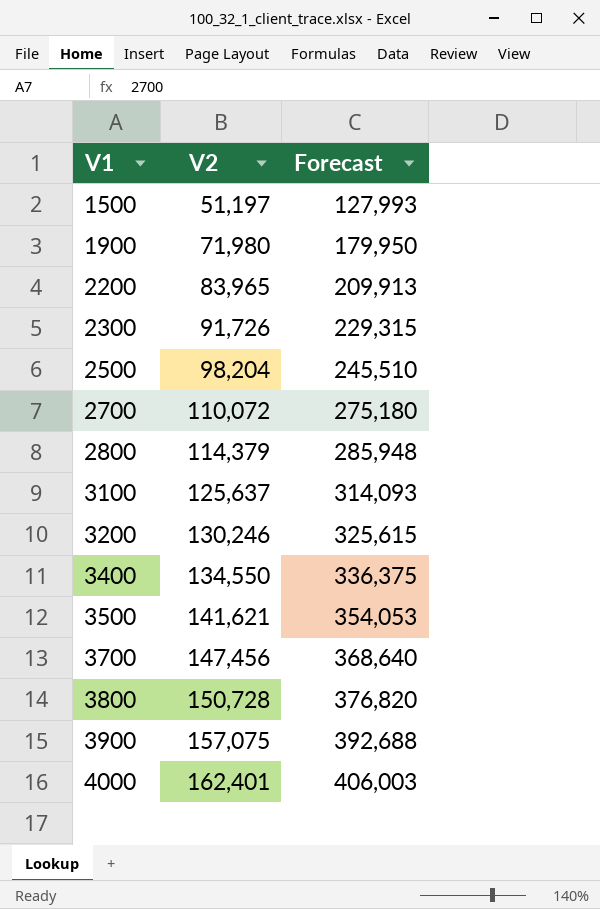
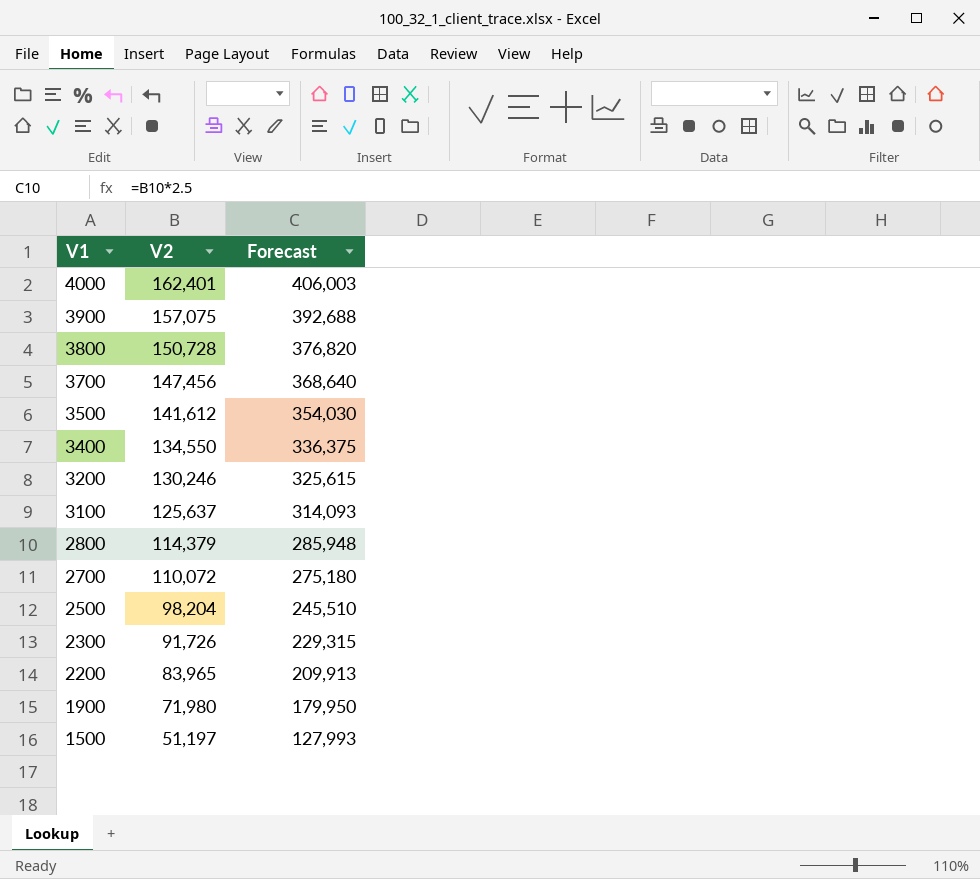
row order: V1 ascending -> V1 descending
3500 | V2: 141,621 -> 141,612
3500 | Forecast: 354,053 -> 354,030

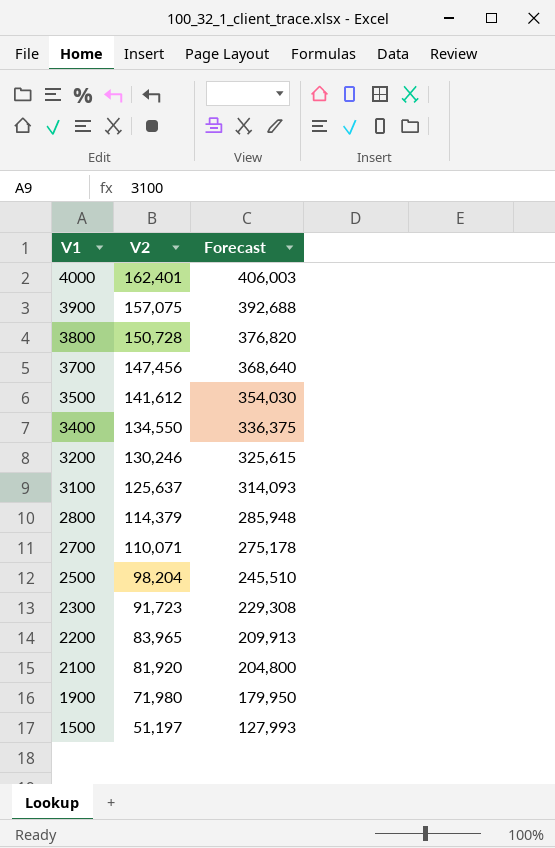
2700 | V2: 110,072 -> 110,071
2700 | Forecast: 275,180 -> 275,178
2300 | V2: 91,726 -> 91,723
2300 | Forecast: 229,315 -> 229,308
row 2100: none -> 81,920 | 204,800

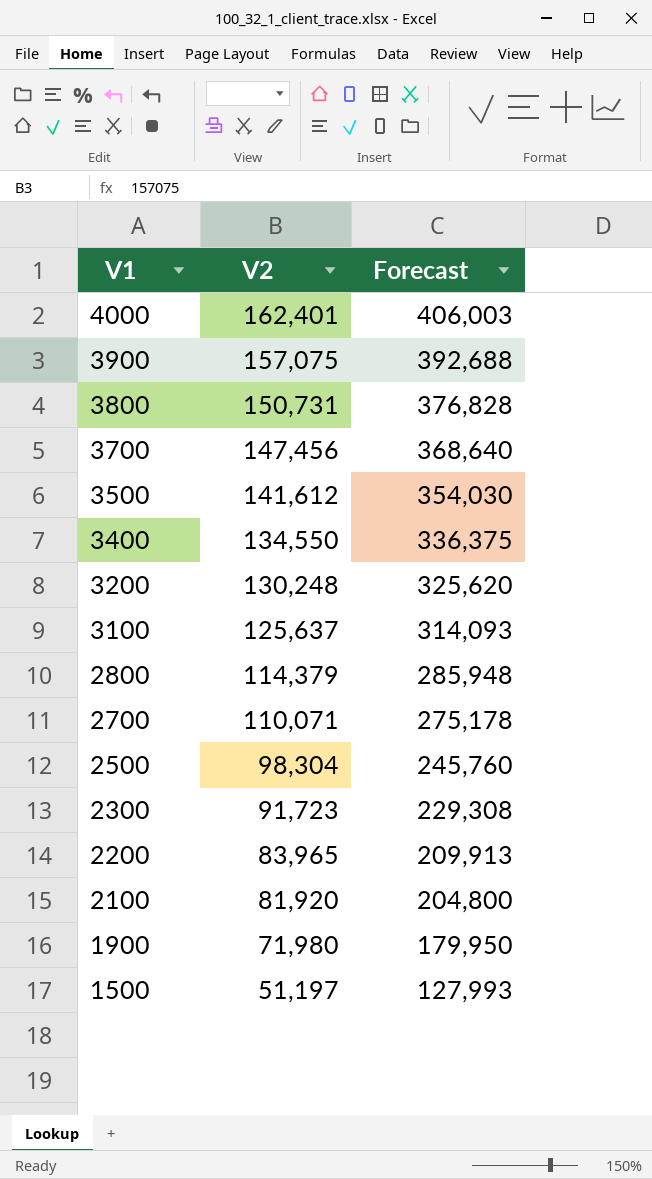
3800 | V2: 150,728 -> 150,731
3800 | Forecast: 376,820 -> 376,828
3200 | V2: 130,246 -> 130,248
3200 | Forecast: 325,615 -> 325,620
2500 | V2: 98,204 -> 98,304
2500 | Forecast: 245,510 -> 245,760

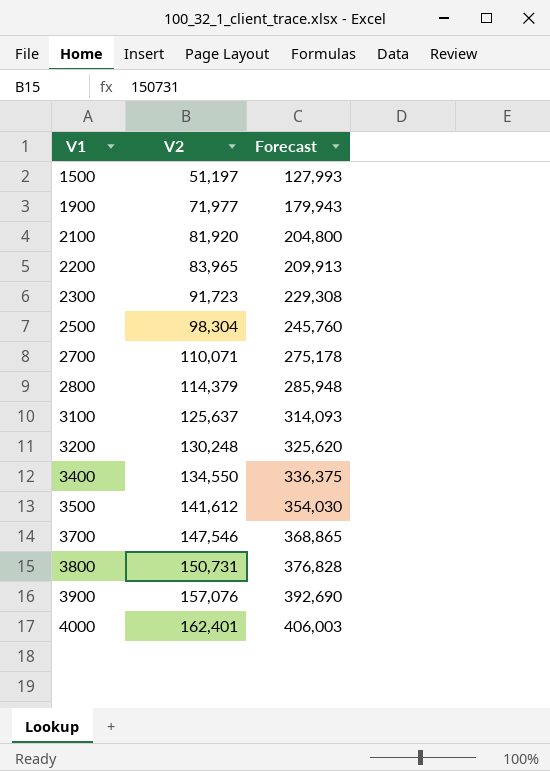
row order: V1 descending -> V1 ascending
1900 | V2: 71,980 -> 71,977
1900 | Forecast: 179,950 -> 179,943
3700 | V2: 147,456 -> 147,546
3700 | Forecast: 368,640 -> 368,865
3900 | V2: 157,075 -> 157,076
3900 | Forecast: 392,688 -> 392,690

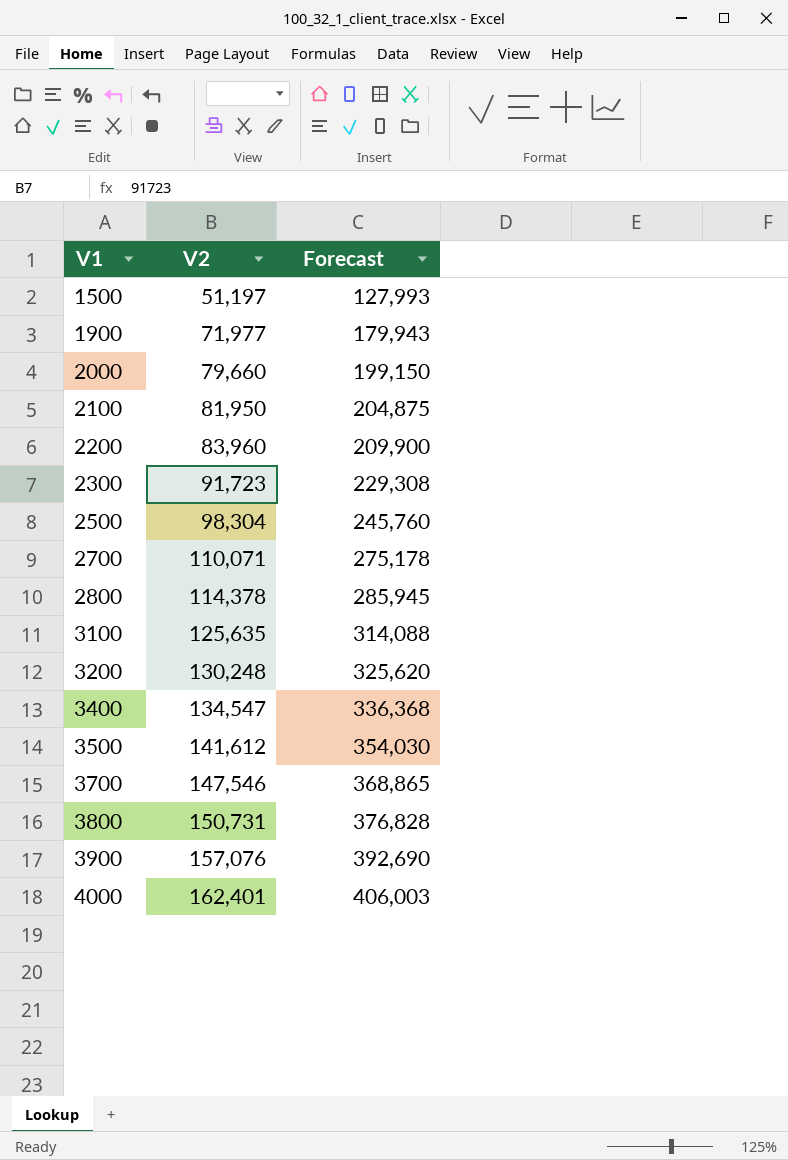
row 2000: none -> 79,660 | 199,150
2100 | V2: 81,920 -> 81,950
2100 | Forecast: 204,800 -> 204,875
2200 | V2: 83,965 -> 83,960
2200 | Forecast: 209,913 -> 209,900
2800 | V2: 114,379 -> 114,378
2800 | Forecast: 285,948 -> 285,945
3100 | V2: 125,637 -> 125,635
3100 | Forecast: 314,093 -> 314,088
3400 | V2: 134,550 -> 134,547
3400 | Forecast: 336,375 -> 336,368

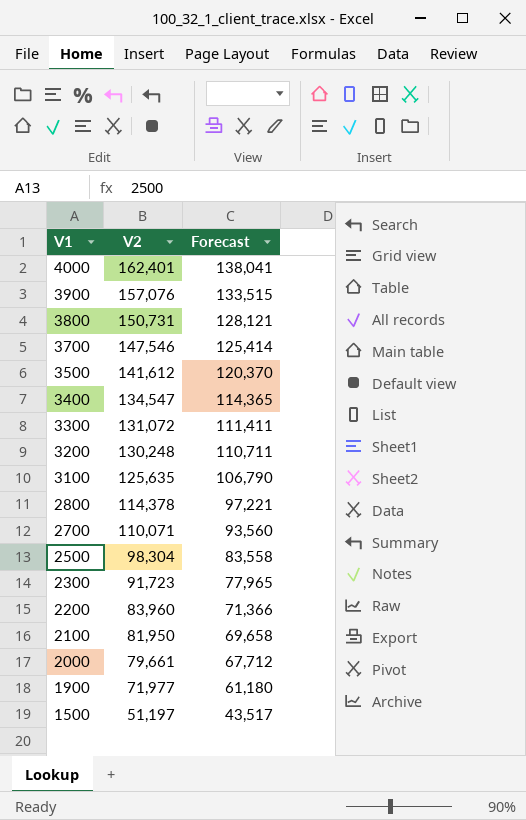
row order: V1 ascending -> V1 descending
column Forecast | formula: [V2] * 2.5 -> [V2] * 0.85
row 3300: none -> 131,072 | 111,411
2000 | V2: 79,660 -> 79,661

